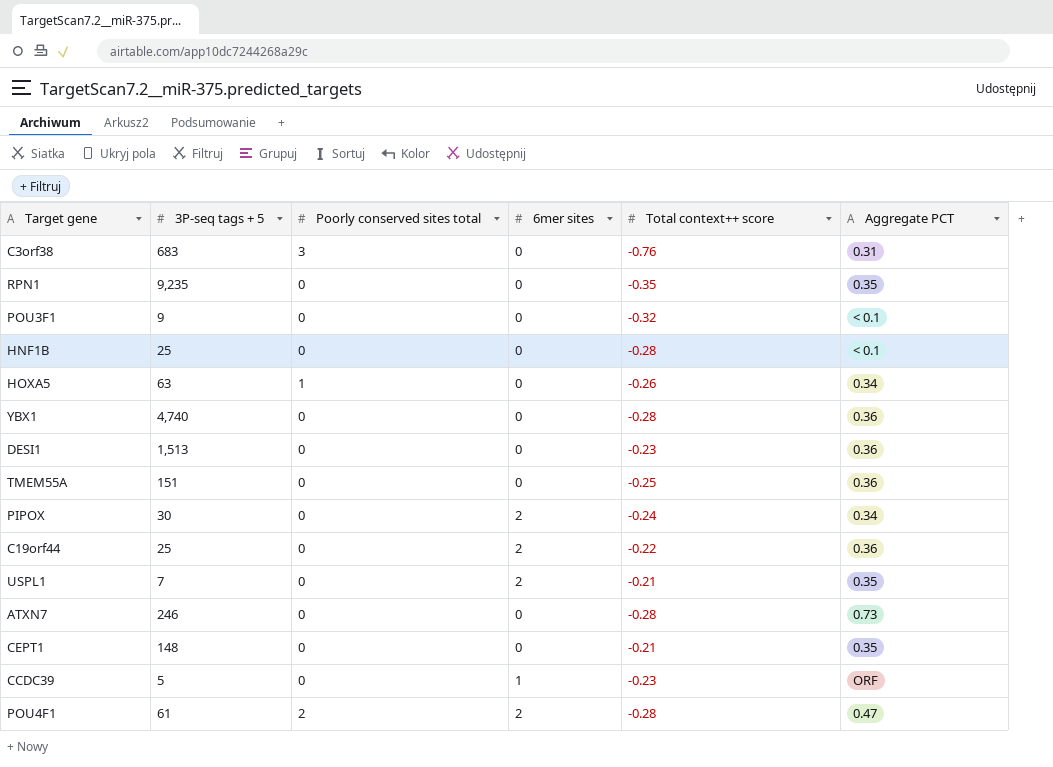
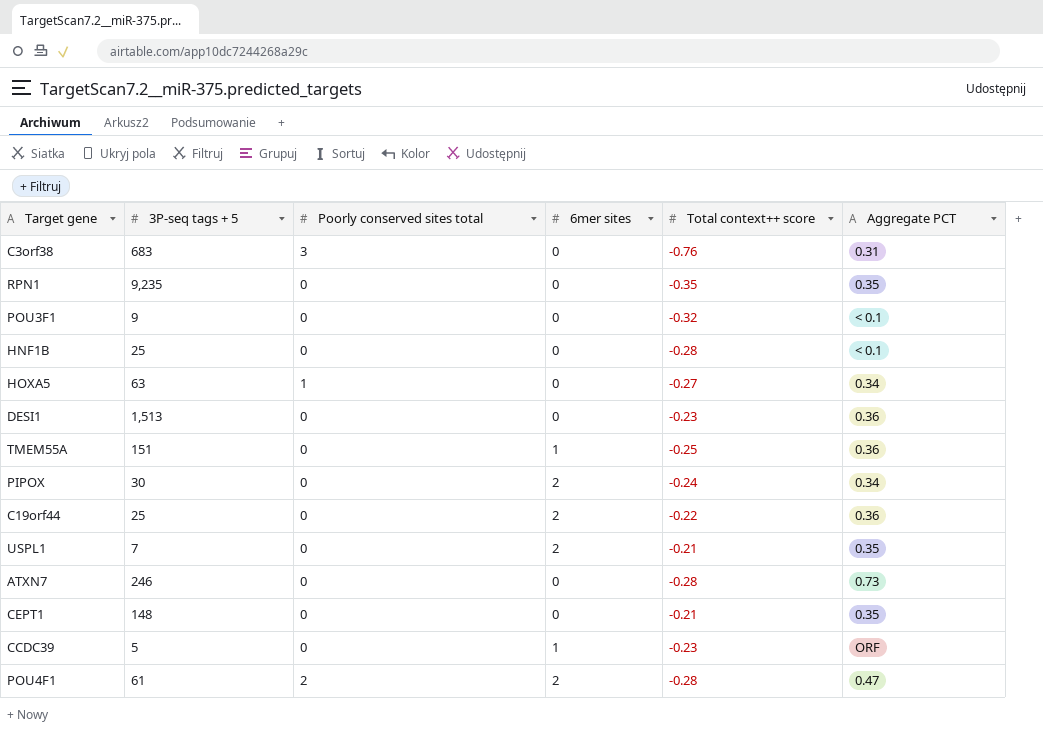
row YBX1: 4,740 | 0 | 0 | -0.28 | 0.36 -> none
HOXA5 | Total context++ score: -0.26 -> -0.27
TMEM55A | 6mer sites: 0 -> 1

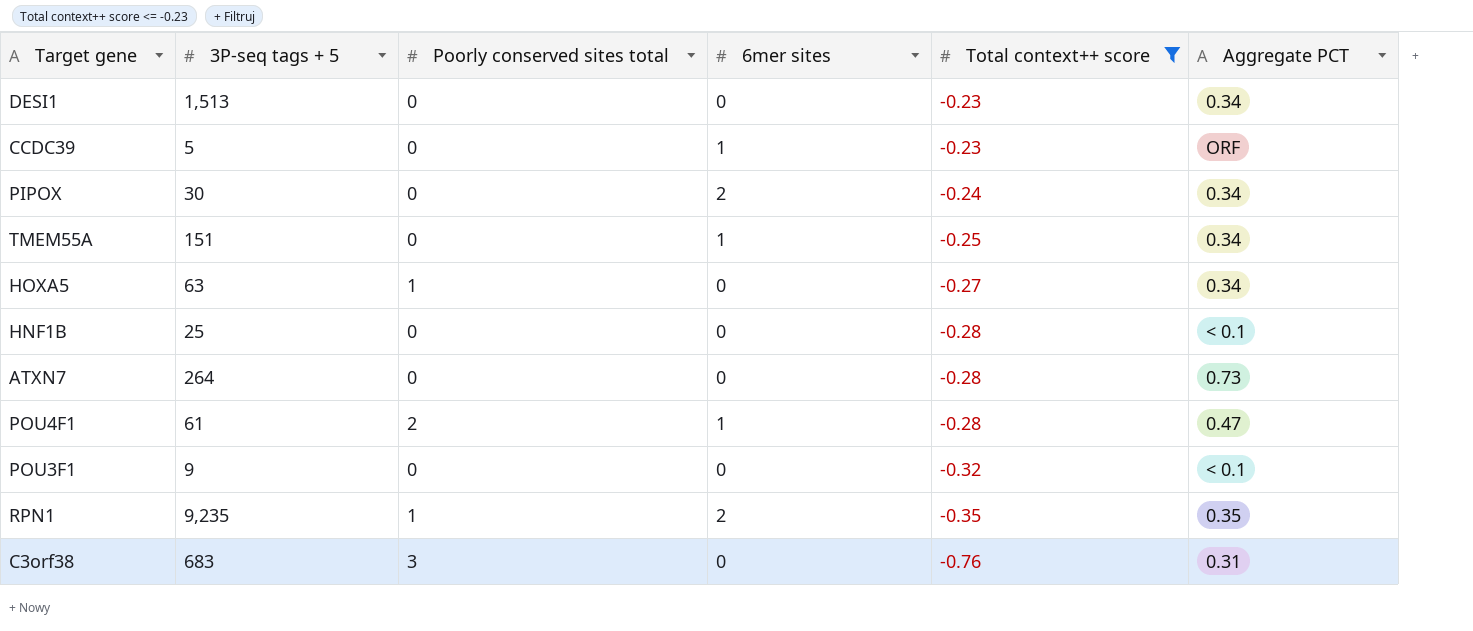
filter: none -> Total context++ score <= -0.23
row order: none -> Total context++ score descending
DESI1 | Aggregate PCT: 0.36 -> 0.34
TMEM55A | Aggregate PCT: 0.36 -> 0.34
ATXN7 | 3P-seq tags + 5: 246 -> 264
POU4F1 | 6mer sites: 2 -> 1
RPN1 | Poorly conserved sites total: 0 -> 1
RPN1 | 6mer sites: 0 -> 2

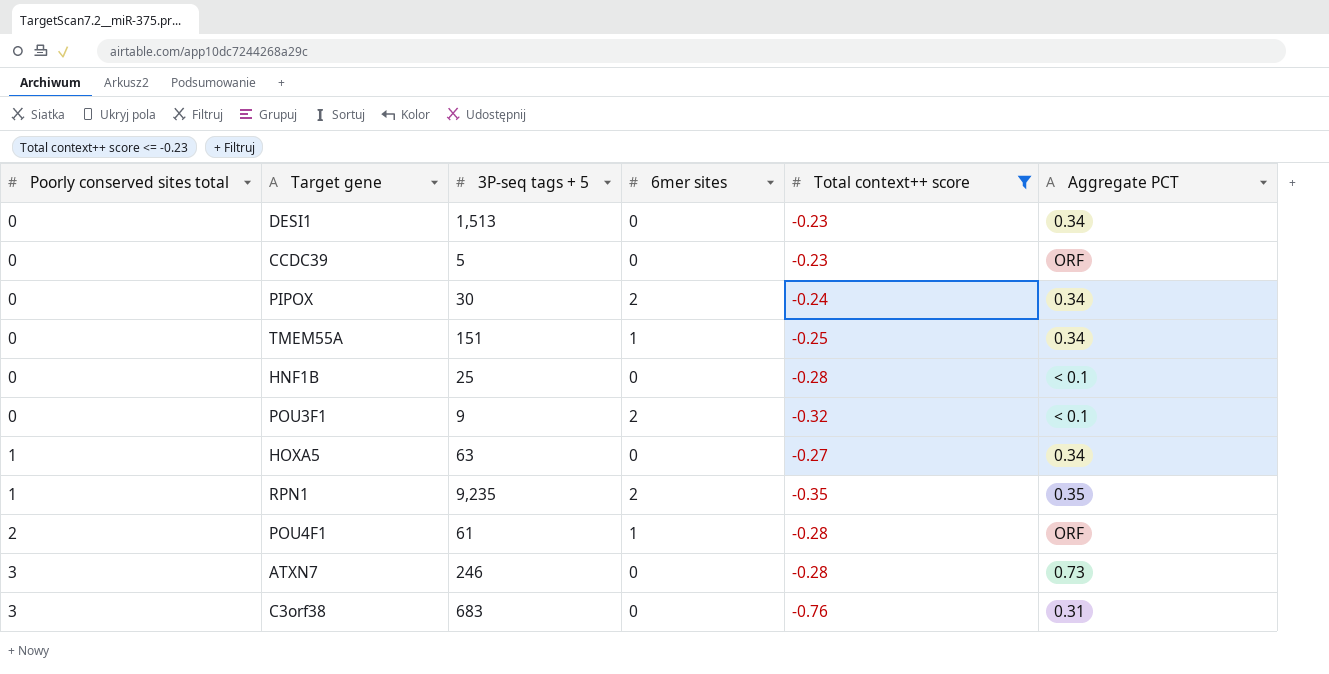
row order: Total context++ score descending -> Poorly conserved sites total ascending
column Poorly conserved sites total | position: 3 -> 1
CCDC39 | 6mer sites: 1 -> 0
POU3F1 | 6mer sites: 0 -> 2
POU4F1 | Aggregate PCT: 0.47 -> ORF
ATXN7 | Poorly conserved sites total: 0 -> 3
ATXN7 | 3P-seq tags + 5: 264 -> 246

